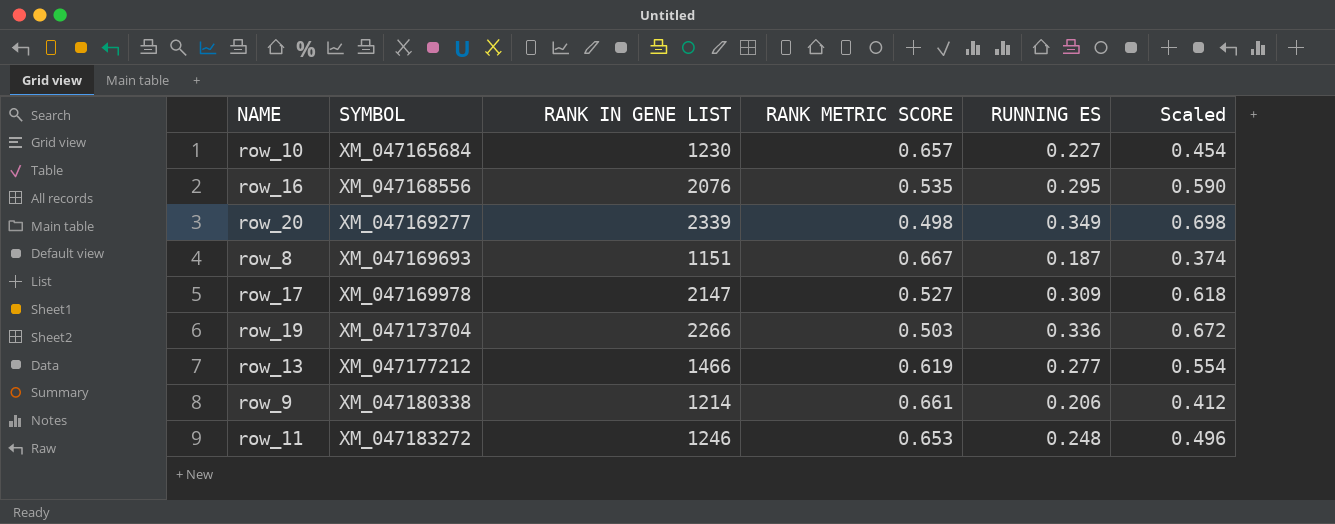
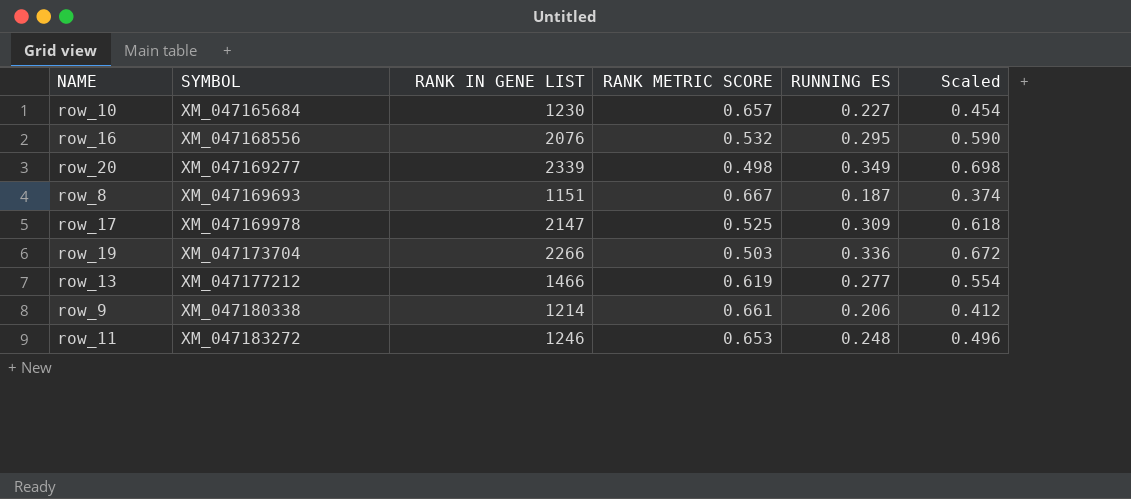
row_16 | RANK METRIC SCORE: 0.535 -> 0.532
row_17 | RANK METRIC SCORE: 0.527 -> 0.525

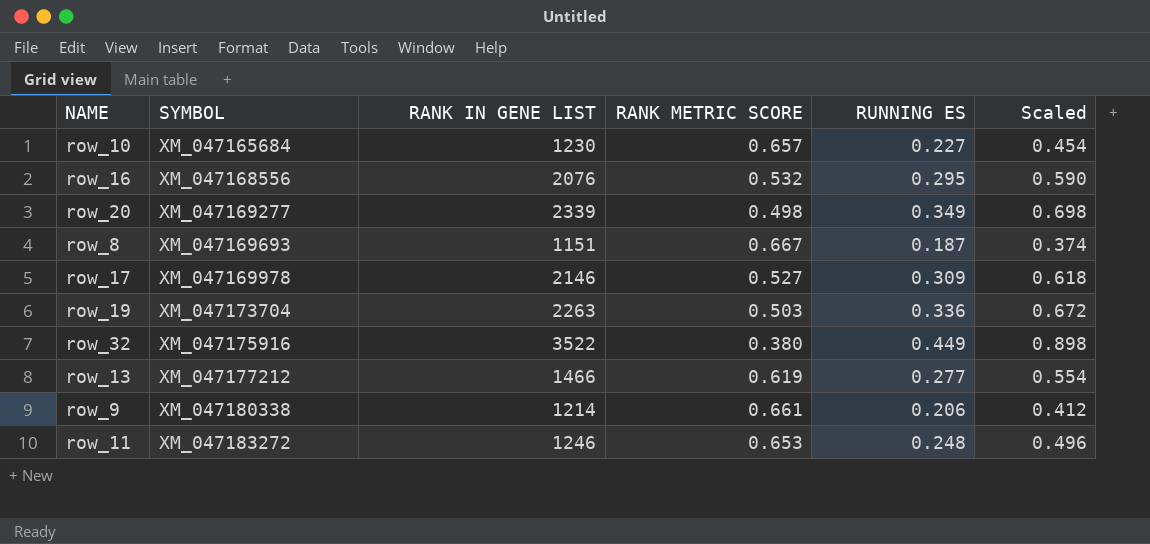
row_17 | RANK IN GENE LIST: 2147 -> 2146
row_17 | RANK METRIC SCORE: 0.525 -> 0.527
row_19 | RANK IN GENE LIST: 2266 -> 2263
row row_32: none -> XM_047175916 | 3522 | 0.380 | 0.449 | 0.898

